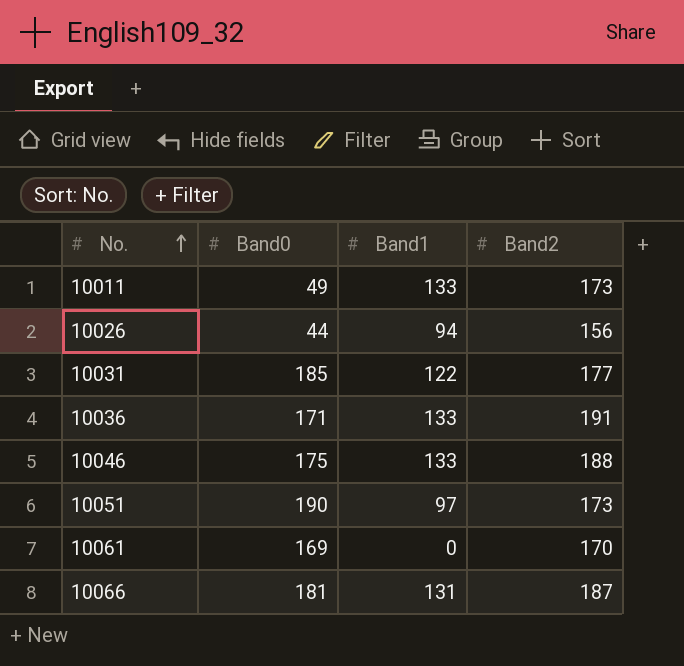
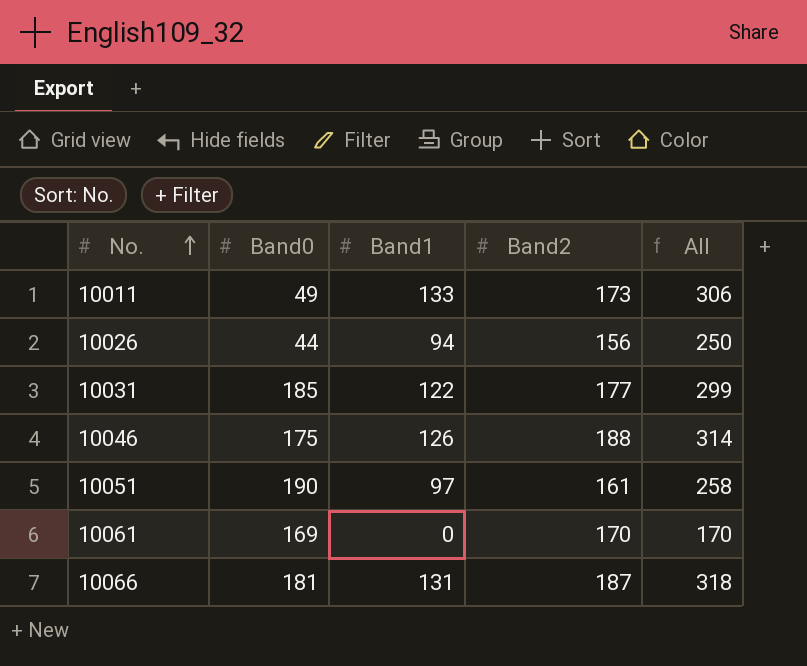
column All | formula: none -> [Band1] + [Band2]
row 10036: 171 | 133 | 191 -> none
10046 | Band1: 133 -> 126
10051 | Band2: 173 -> 161

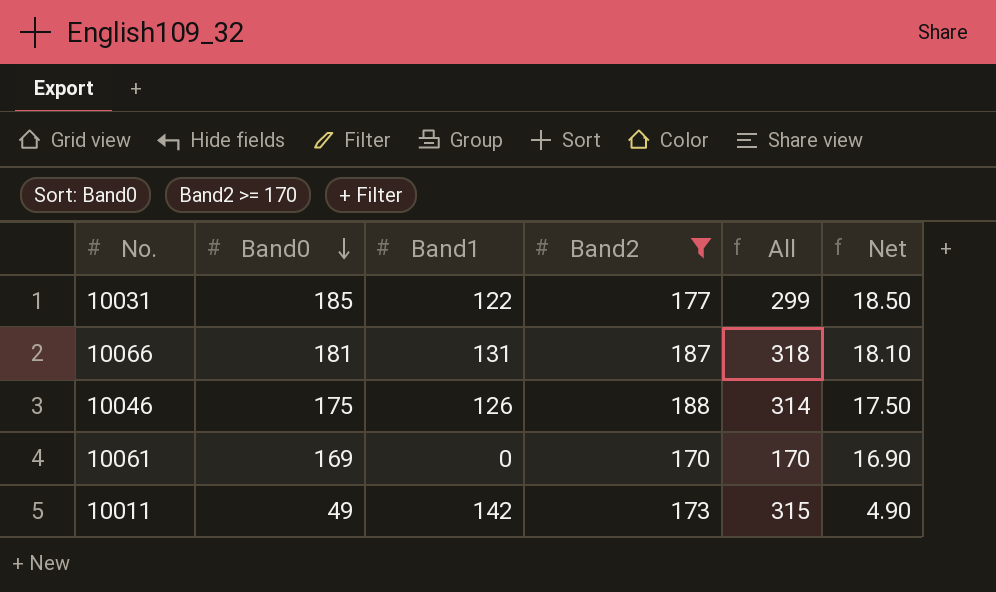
filter: none -> Band2 >= 170
row order: No. ascending -> Band0 descending
column Net | formula: none -> [Band0] * 0.1
10011 | Band1: 133 -> 142
10011 | All: 306 -> 315

